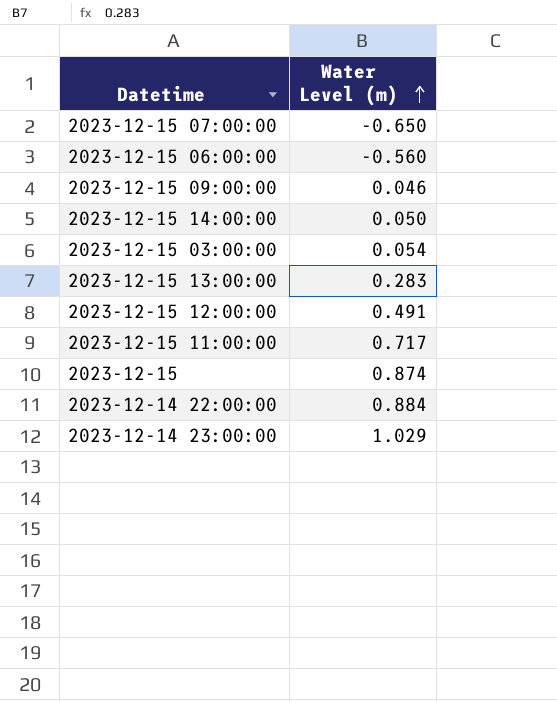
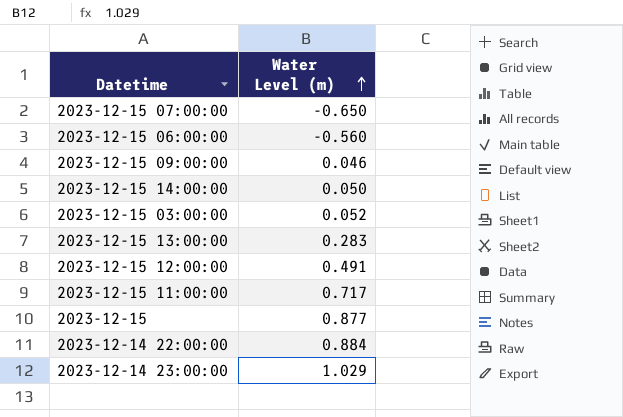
2023-12-15 03:00:00 | Water Level (m): 0.054 -> 0.052
2023-12-15 | Water Level (m): 0.874 -> 0.877

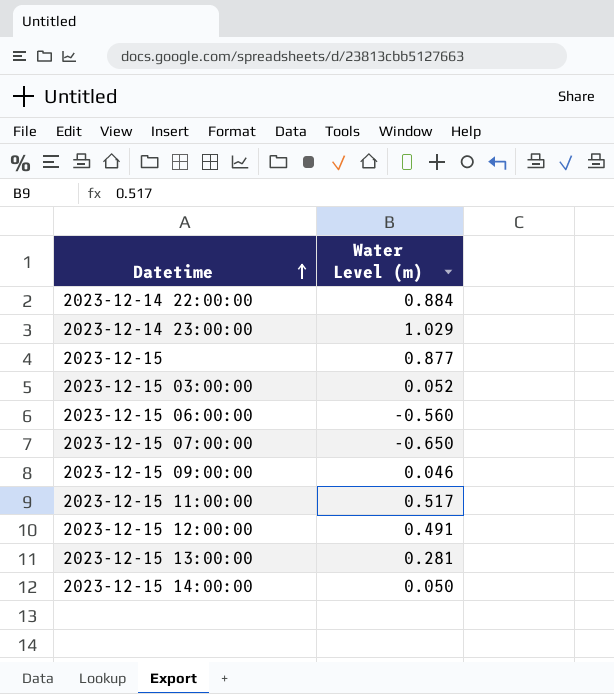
row order: Water Level (m) ascending -> Datetime ascending
2023-12-15 11:00:00 | Water Level (m): 0.717 -> 0.517
2023-12-15 13:00:00 | Water Level (m): 0.283 -> 0.281

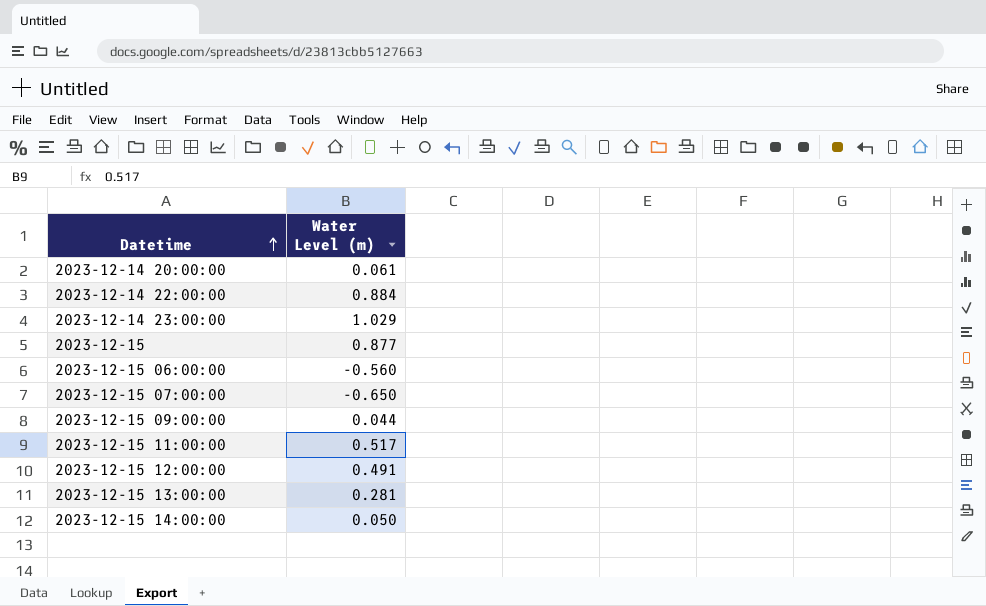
row 2023-12-15 03:00:00: 0.052 -> none
row 2023-12-14 20:00:00: none -> 0.061
2023-12-15 09:00:00 | Water Level (m): 0.046 -> 0.044

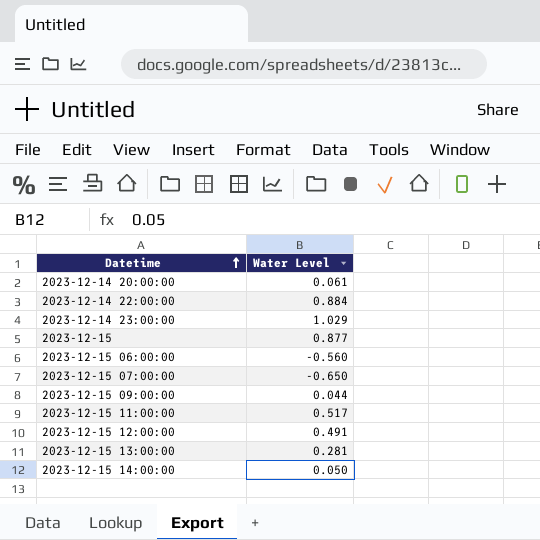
column name: Water Level (m) -> Water Level

